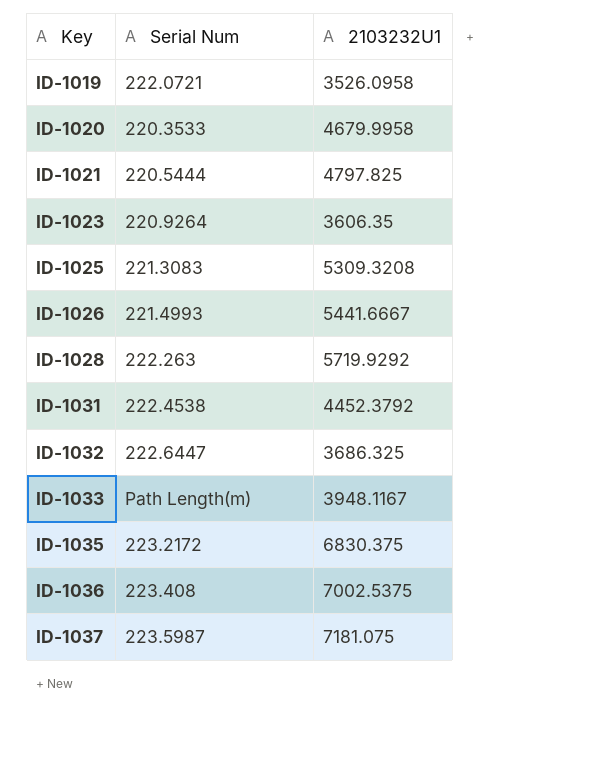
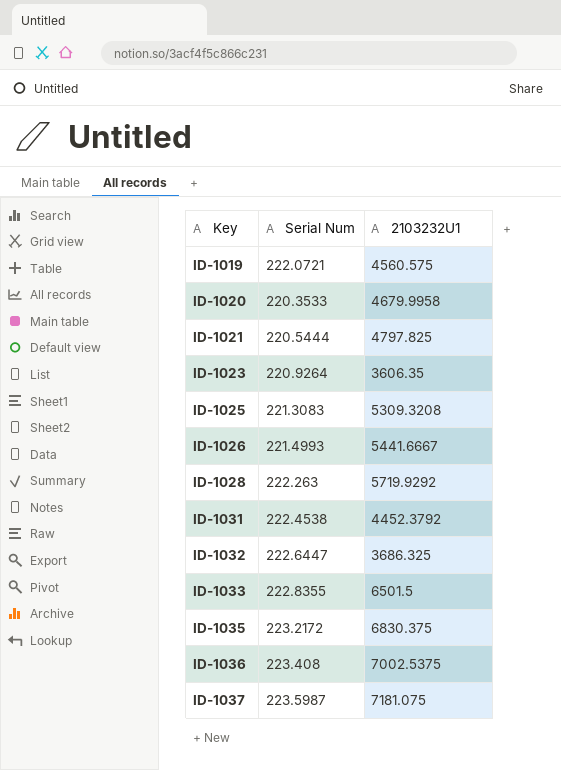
ID-1019 | 2103232U1: 3526.0958 -> 4560.575
ID-1033 | Serial Num: Path Length(m) -> 222.8355
ID-1033 | 2103232U1: 3948.1167 -> 6501.5

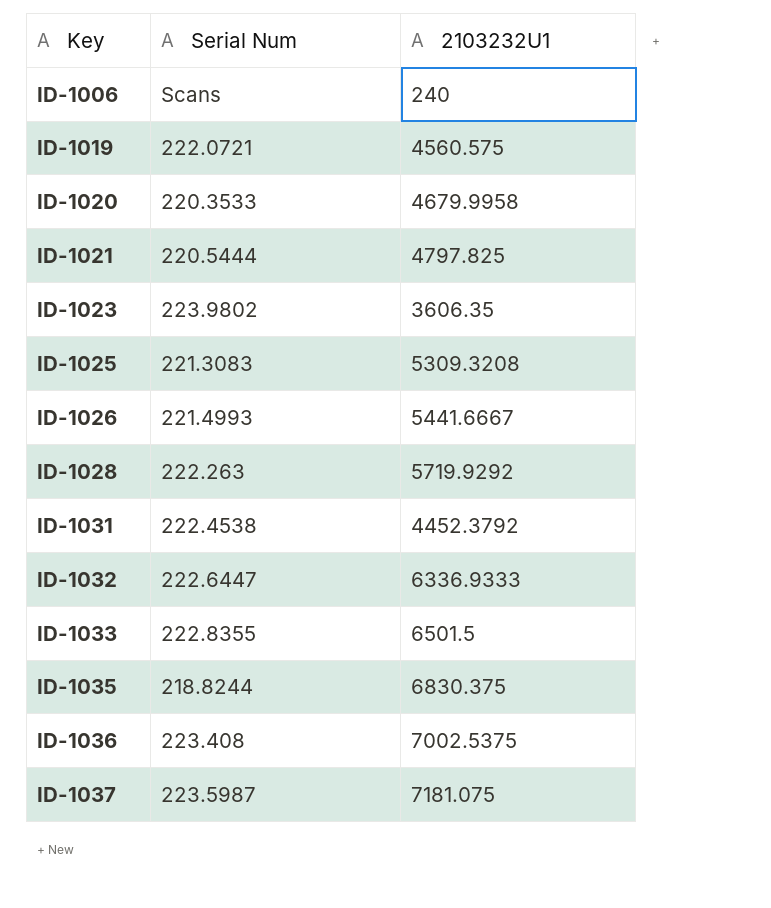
row ID-1006: none -> Scans | 240
ID-1023 | Serial Num: 220.9264 -> 223.9802
ID-1032 | 2103232U1: 3686.325 -> 6336.9333
ID-1035 | Serial Num: 223.2172 -> 218.8244

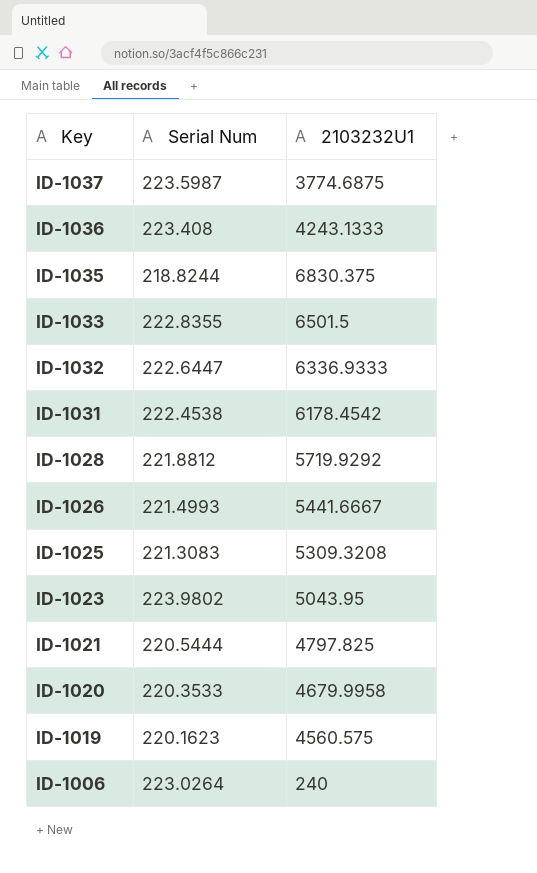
row order: Key ascending -> Key descending
ID-1037 | 2103232U1: 7181.075 -> 3774.6875
ID-1036 | 2103232U1: 7002.5375 -> 4243.1333
ID-1031 | 2103232U1: 4452.3792 -> 6178.4542
ID-1028 | Serial Num: 222.263 -> 221.8812
ID-1023 | 2103232U1: 3606.35 -> 5043.95
ID-1019 | Serial Num: 222.0721 -> 220.1623
ID-1006 | Serial Num: Scans -> 223.0264

